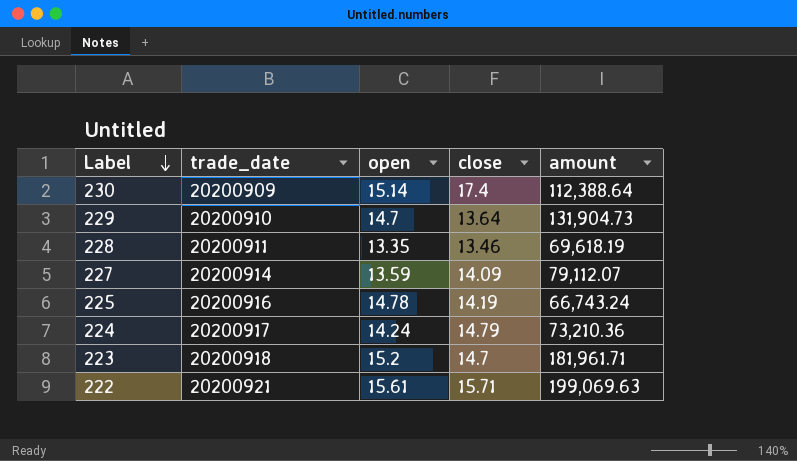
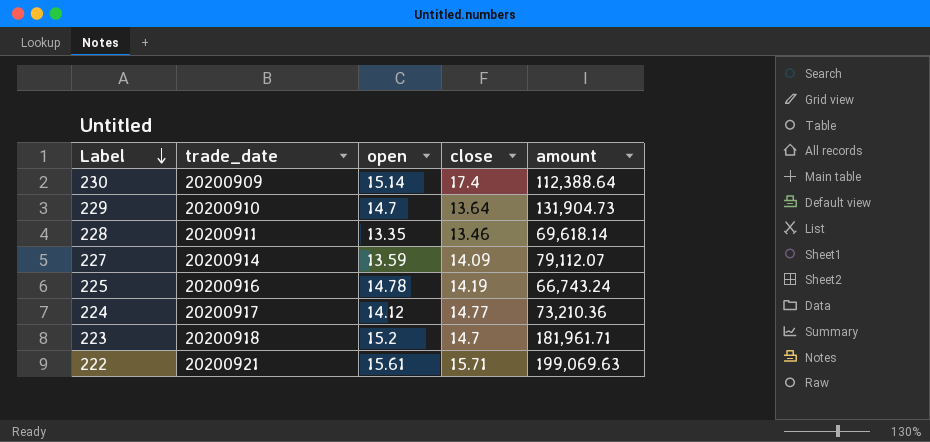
228 | amount: 69,618.19 -> 69,618.14
224 | open: 14.24 -> 14.12
224 | close: 14.79 -> 14.77

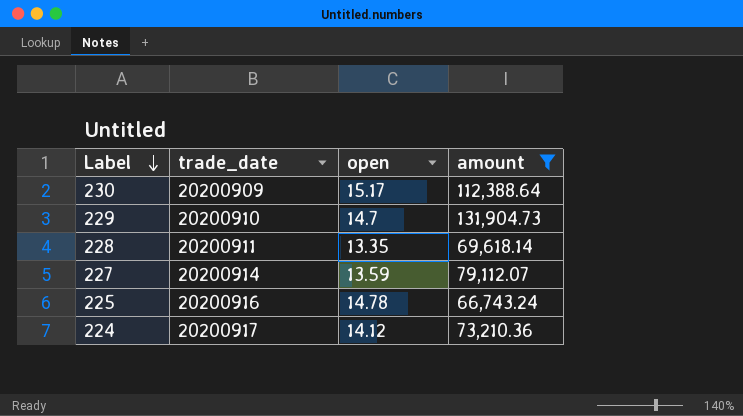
filter: none -> amount <= 131,904.73
column close | position: 4 -> none
230 | open: 15.14 -> 15.17

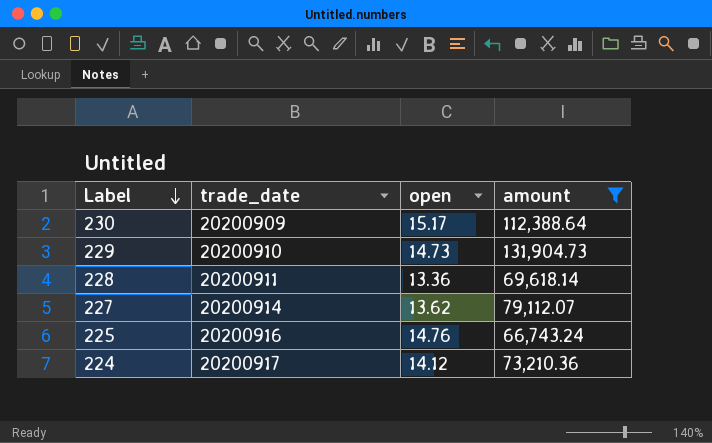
229 | open: 14.7 -> 14.73
228 | open: 13.35 -> 13.36
227 | open: 13.59 -> 13.62
225 | open: 14.78 -> 14.76

